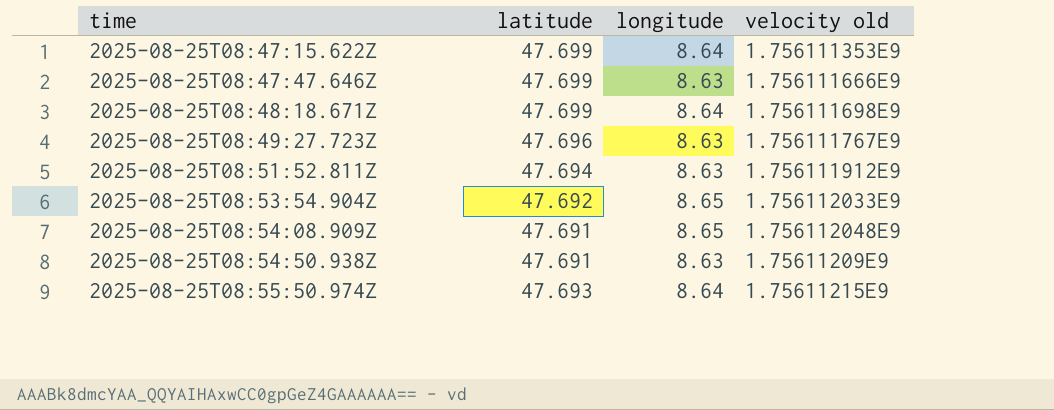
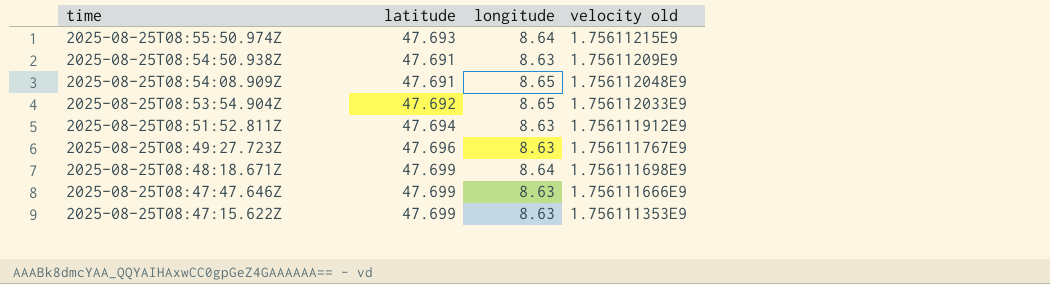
row order: time ascending -> time descending
2025-08-25T08:47:15.622Z | longitude: 8.64 -> 8.63

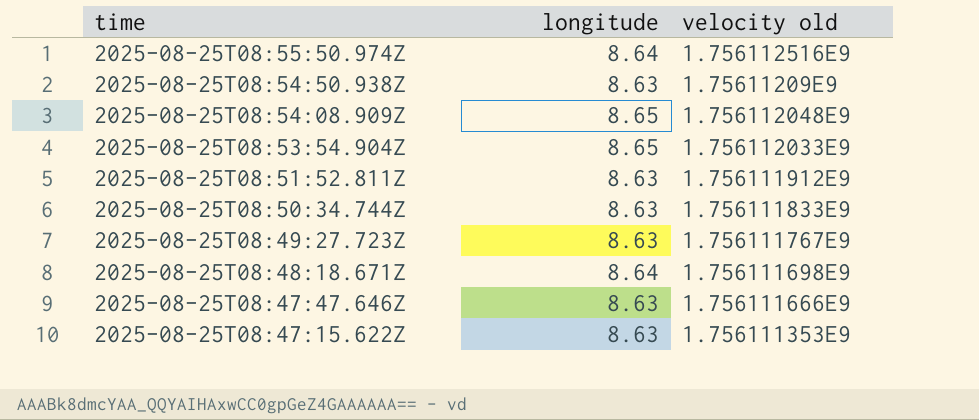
column latitude | position: 2 -> none
2025-08-25T08:55:50.974Z | velocity old: 1.75611215E9 -> 1.756112516E9
row 2025-08-25T08:50:34.744Z: none -> 8.63 | 1.756111833E9

